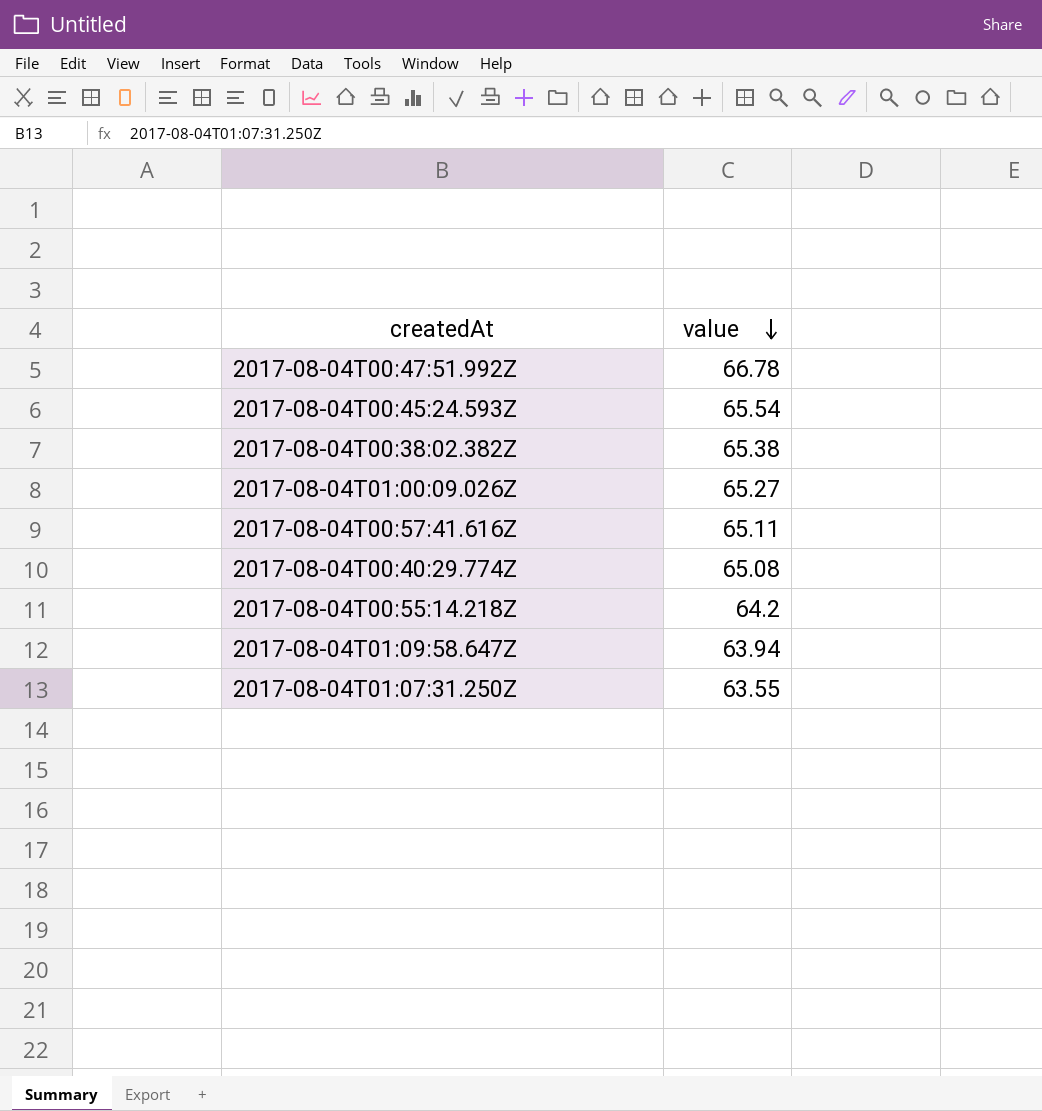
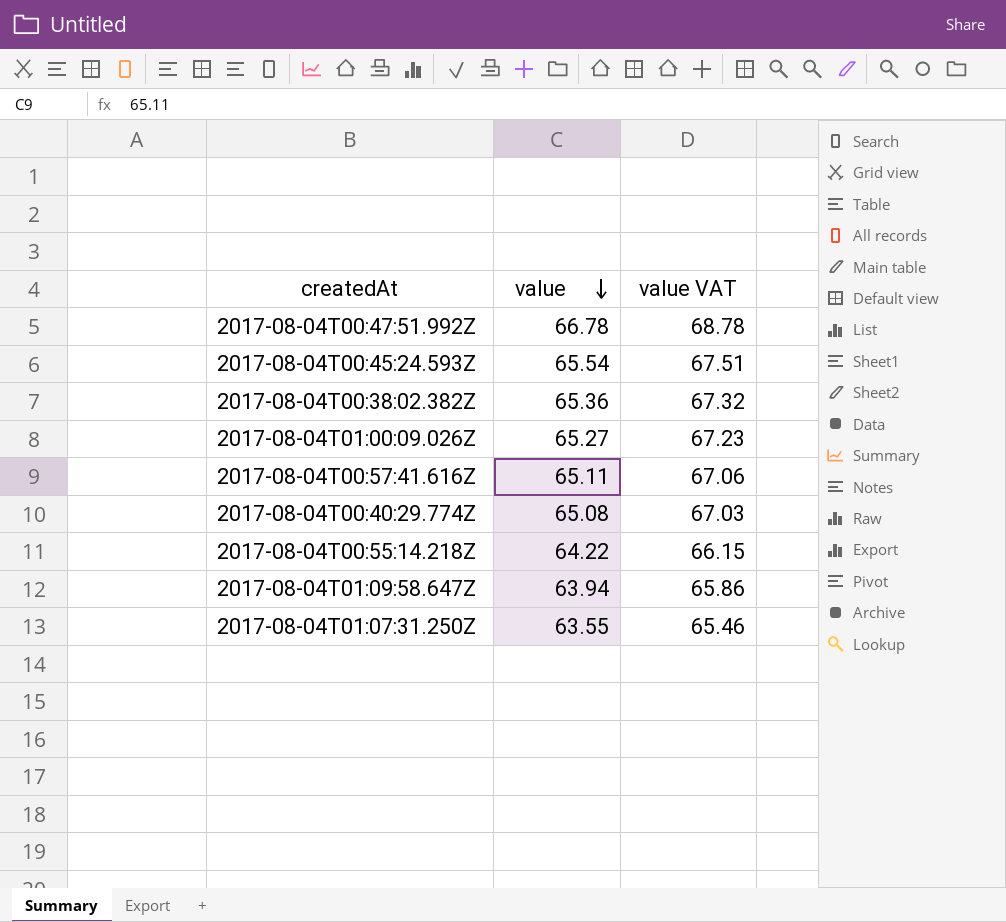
column value VAT | formula: none -> [value] * 1.03
2017-08-04T00:38:02.382Z | value: 65.38 -> 65.36
2017-08-04T00:55:14.218Z | value: 64.2 -> 64.22

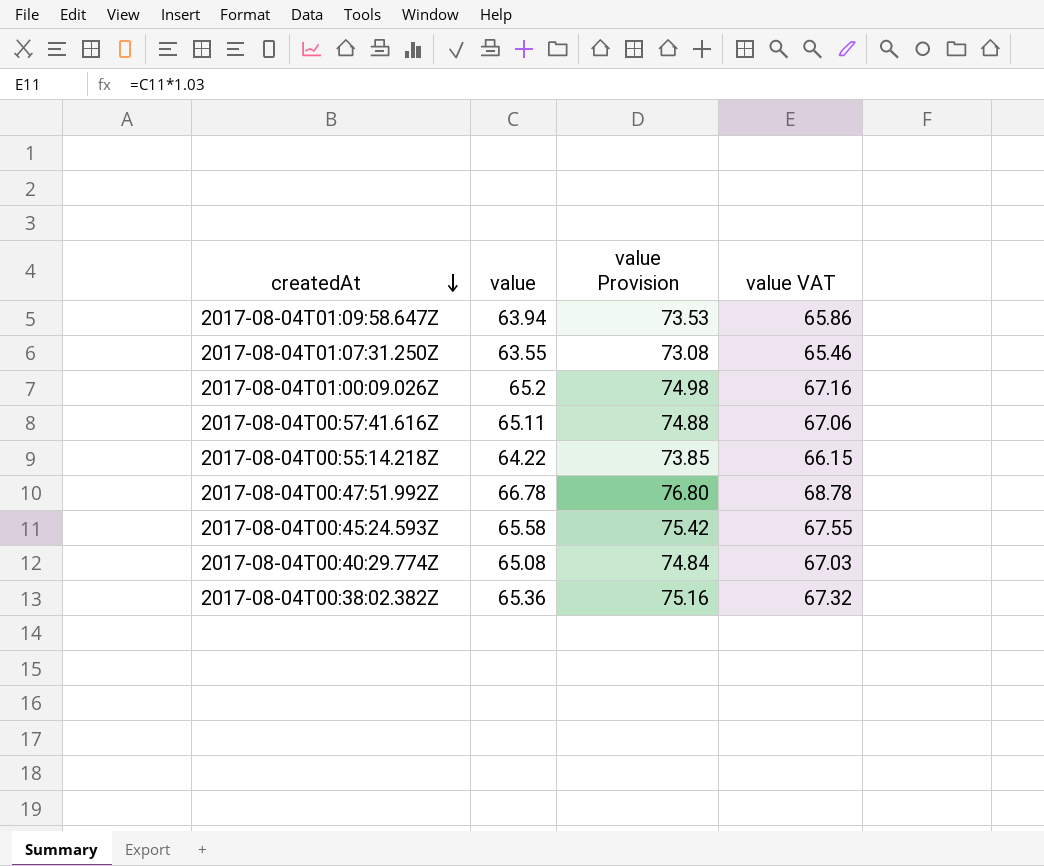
row order: value descending -> createdAt descending
column value Provision | formula: none -> [value] * 1.15
2017-08-04T01:00:09.026Z | value: 65.27 -> 65.2
2017-08-04T01:00:09.026Z | value VAT: 67.23 -> 67.16
2017-08-04T00:45:24.593Z | value: 65.54 -> 65.58
2017-08-04T00:45:24.593Z | value VAT: 67.51 -> 67.55

